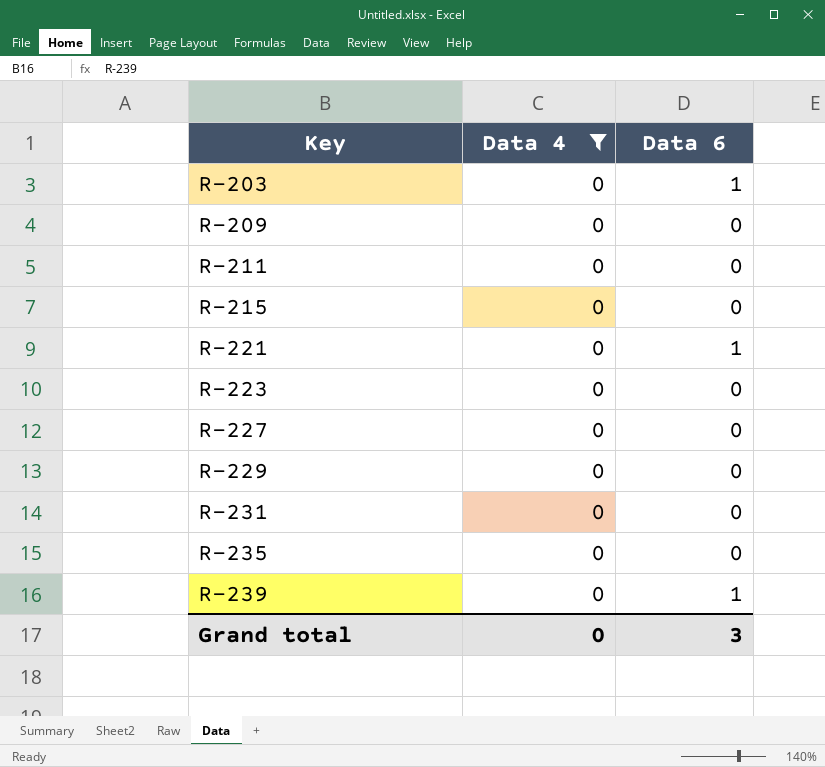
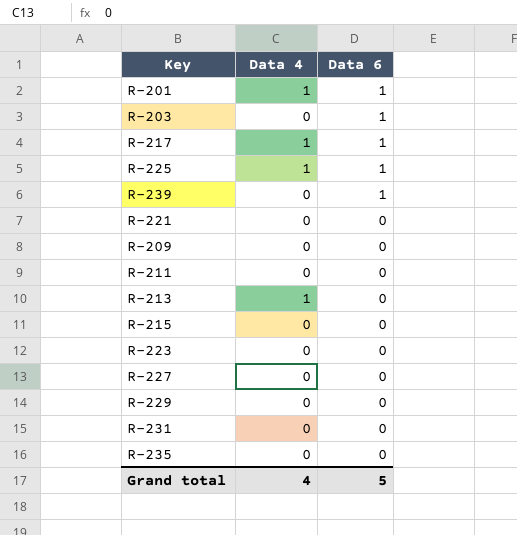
filter: Data 4 = 0 -> none
row order: Key ascending -> Data 6 descending
R-221 | Data 6: 1 -> 0
Grand total | Data 4: 0 -> 4
Grand total | Data 6: 3 -> 5

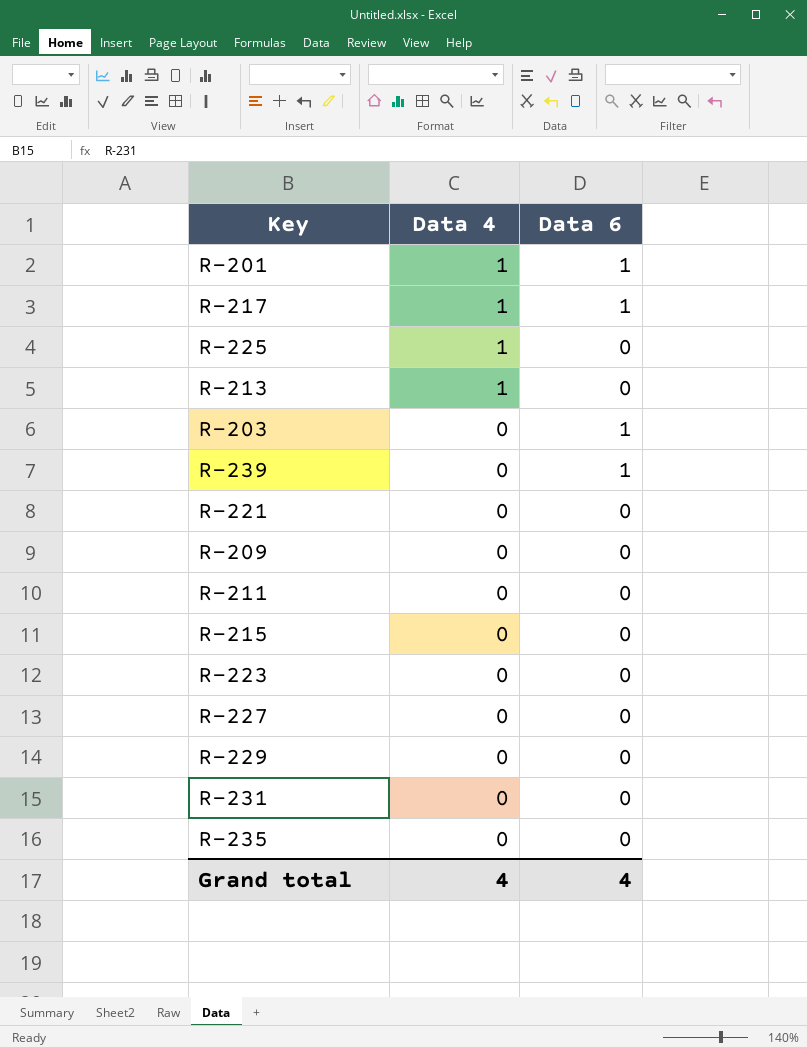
row order: Data 6 descending -> Data 4 descending
R-225 | Data 6: 1 -> 0
Grand total | Data 6: 5 -> 4

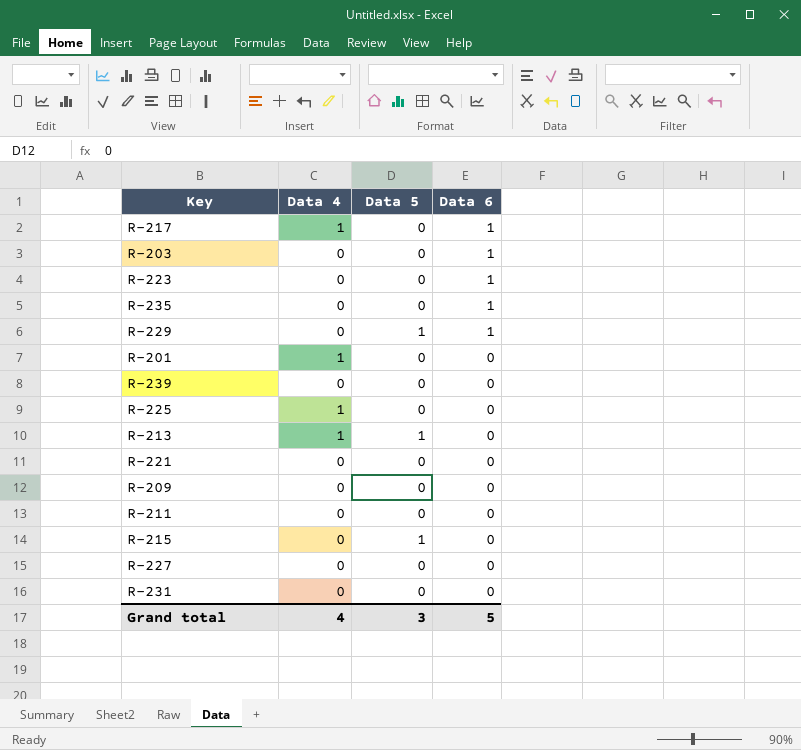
row order: Data 4 descending -> Data 6 descending
column Data 5 | position: none -> 3
R-223 | Data 6: 0 -> 1
R-235 | Data 6: 0 -> 1
R-229 | Data 6: 0 -> 1
R-201 | Data 6: 1 -> 0
R-239 | Data 6: 1 -> 0
Grand total | Data 6: 4 -> 5

